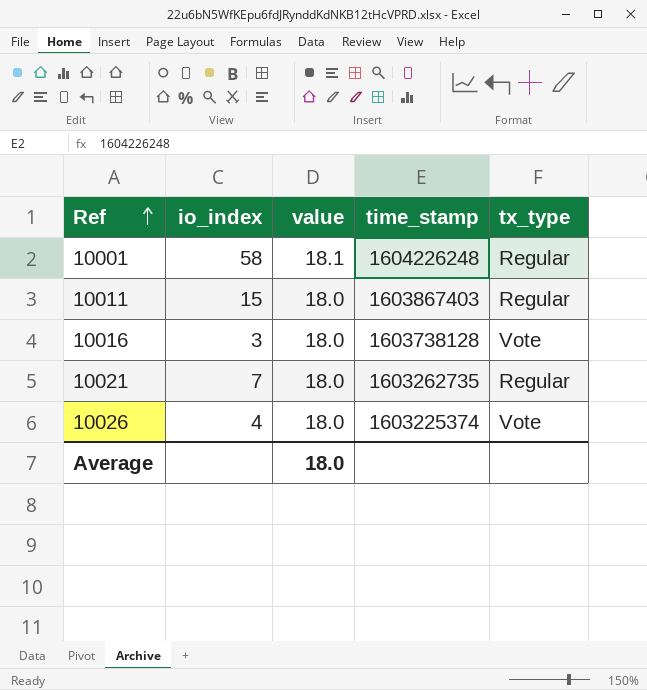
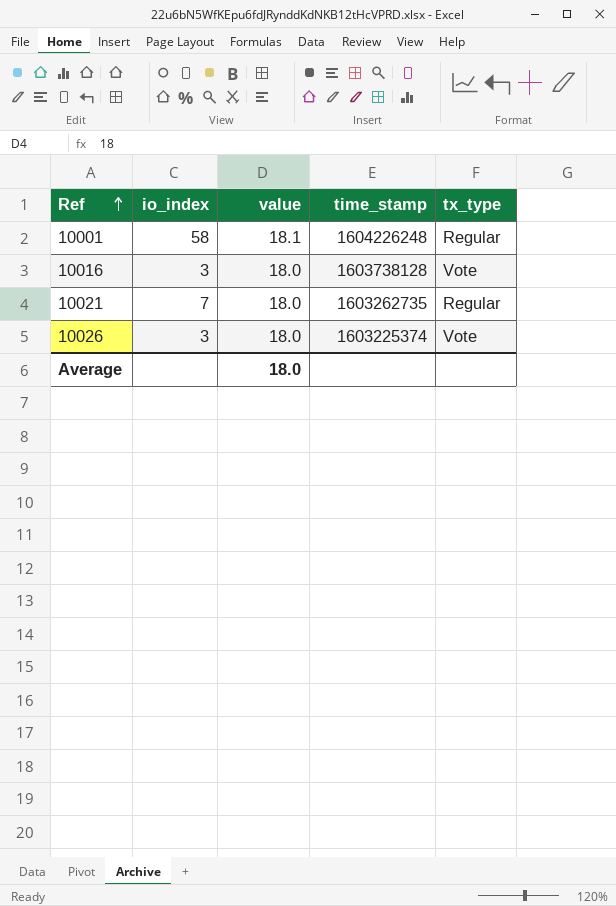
row 10011: 15 | 18.0 | 1603867403 | Regular -> none
10026 | io_index: 4 -> 3

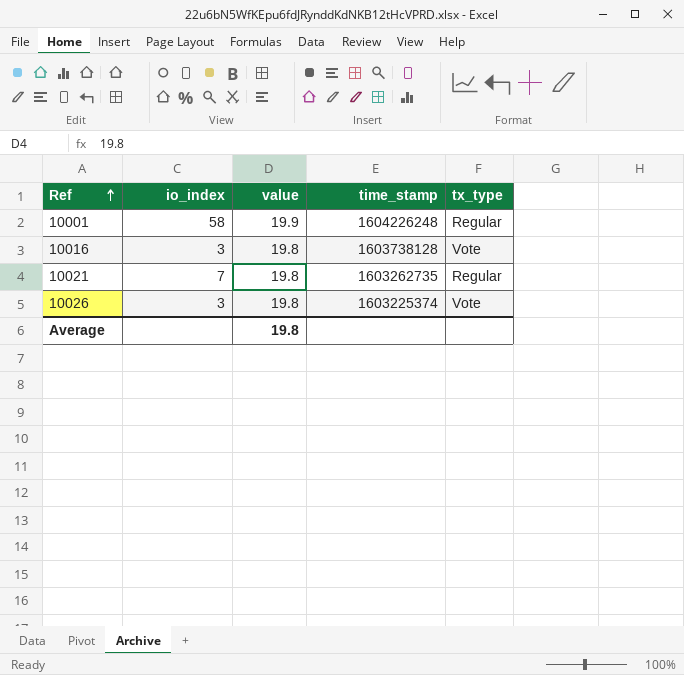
10001 | value: 18.1 -> 19.9
10016 | value: 18.0 -> 19.8
10021 | value: 18.0 -> 19.8
10026 | value: 18.0 -> 19.8
Average | value: 18.0 -> 19.8

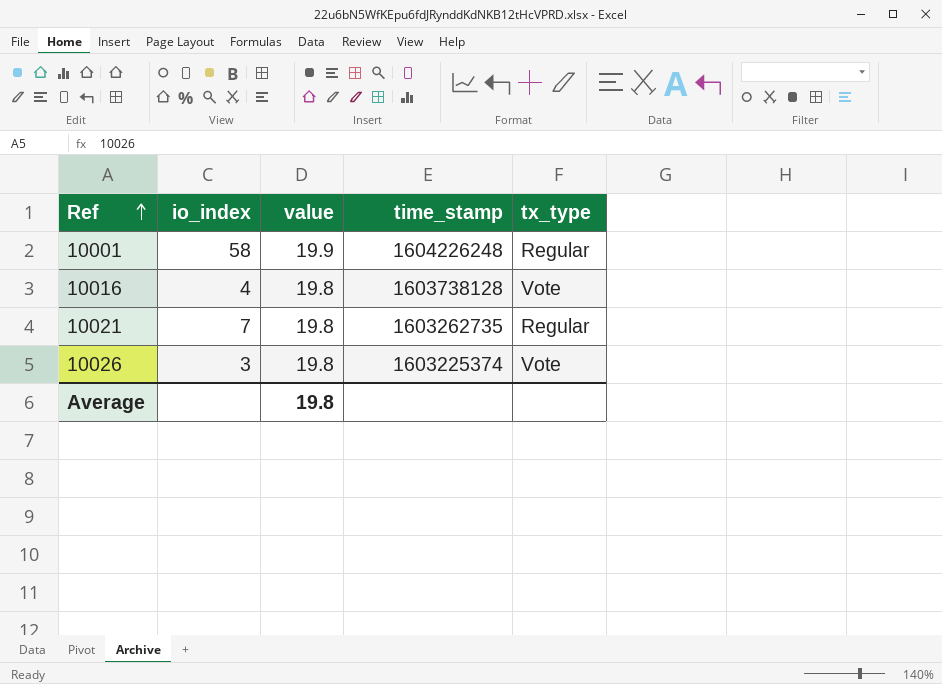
10016 | io_index: 3 -> 4

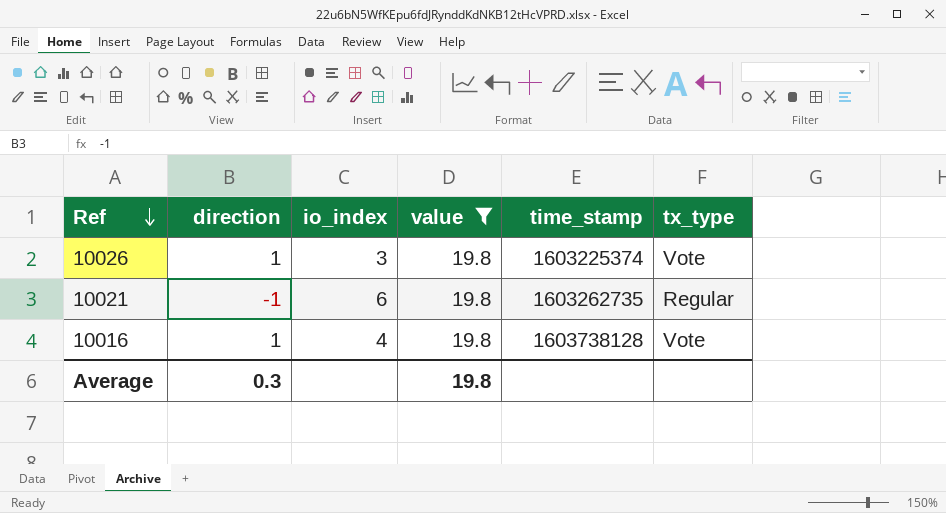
filter: none -> value = 19.8
row order: Ref ascending -> Ref descending
column direction | position: none -> 2
10021 | io_index: 7 -> 6

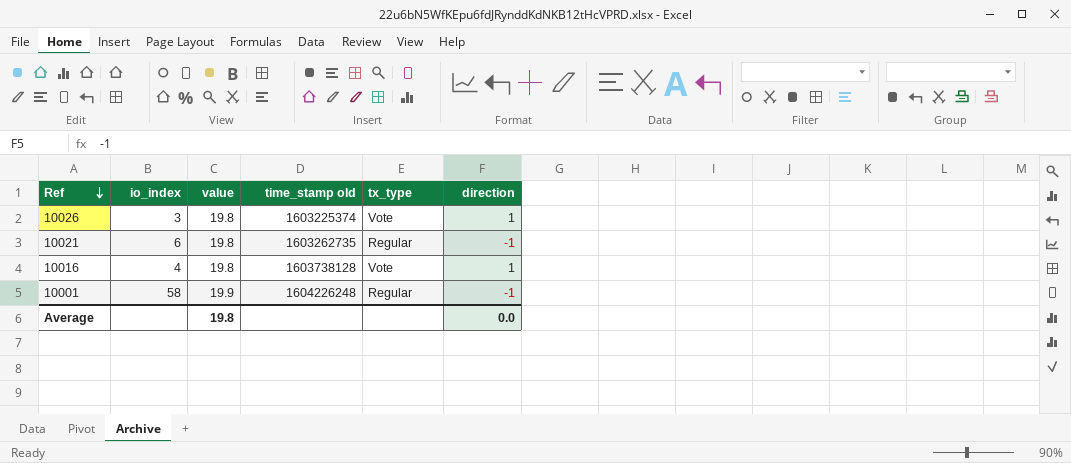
filter: value = 19.8 -> none
column name: time_stamp -> time_stamp old
column direction | position: 2 -> 6
Average | direction: 0.3 -> 0.0

